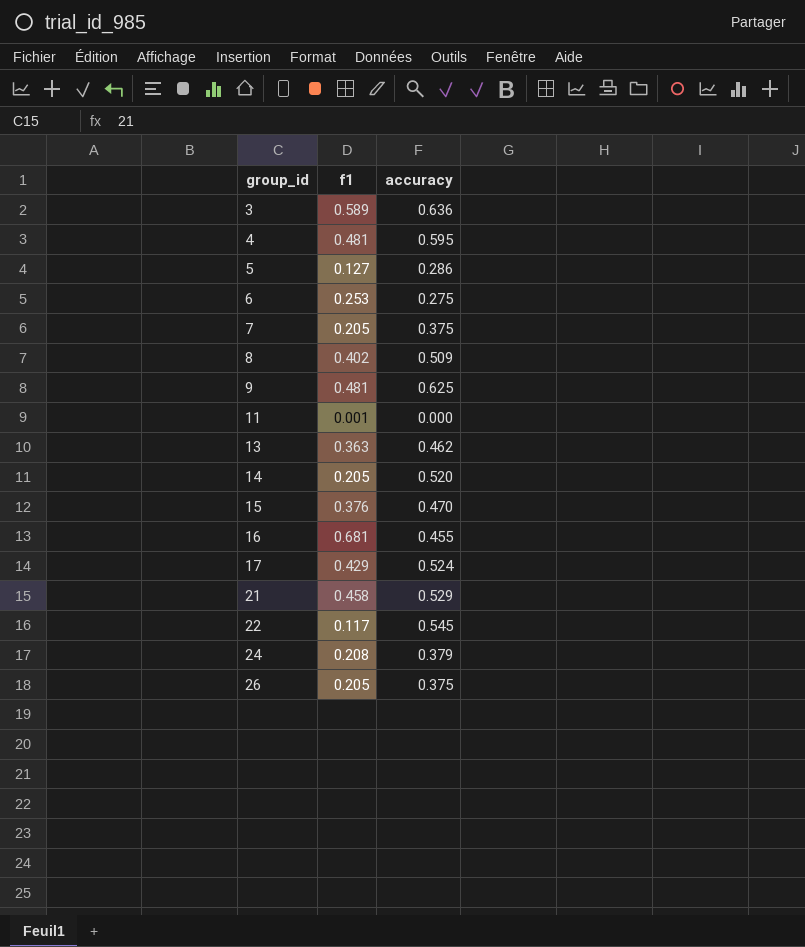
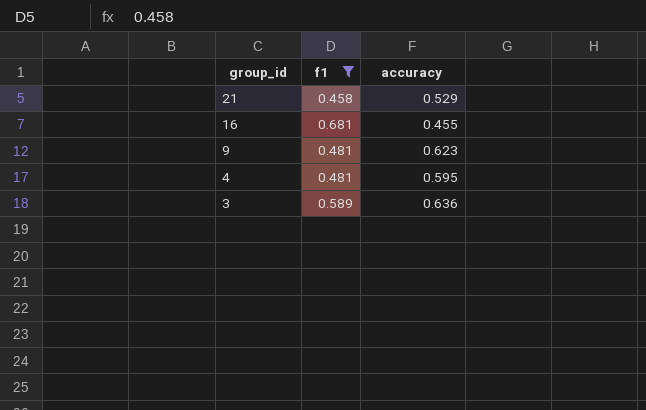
filter: none -> f1 >= 0.458
row order: group_id ascending -> group_id descending
9 | accuracy: 0.625 -> 0.623

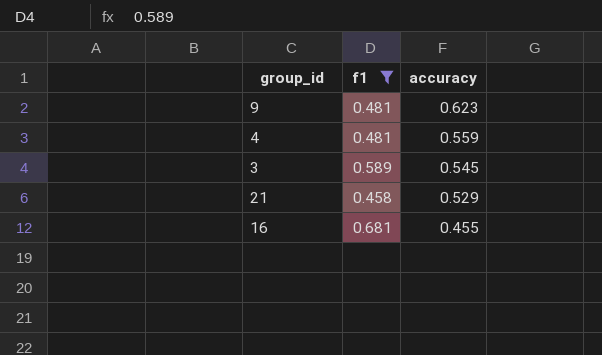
row order: group_id descending -> accuracy descending
4 | accuracy: 0.595 -> 0.559
3 | accuracy: 0.636 -> 0.545

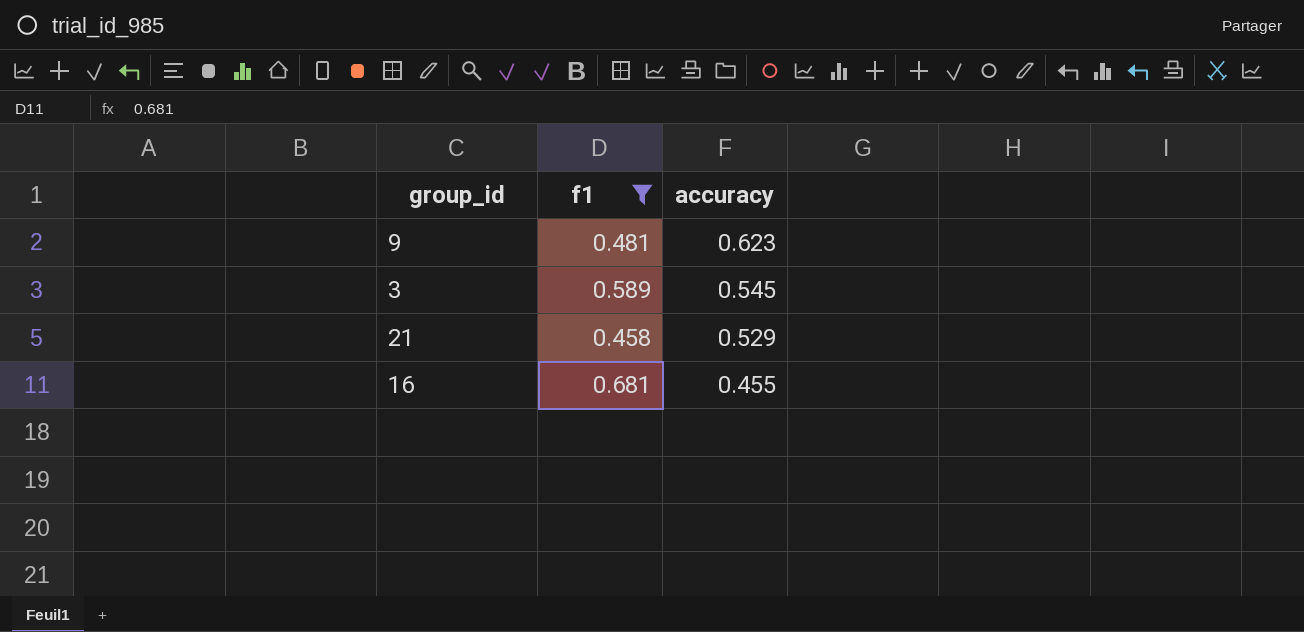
row 4: 0.481 | 0.559 -> none

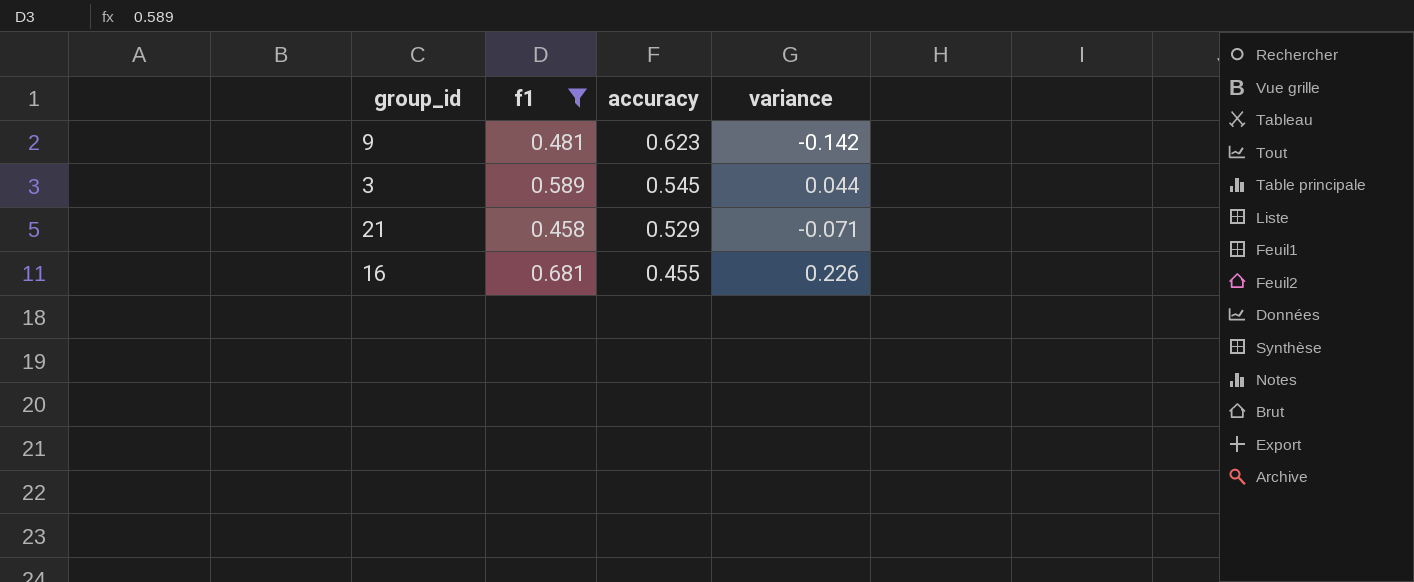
column variance | formula: none -> [f1] - [accuracy]

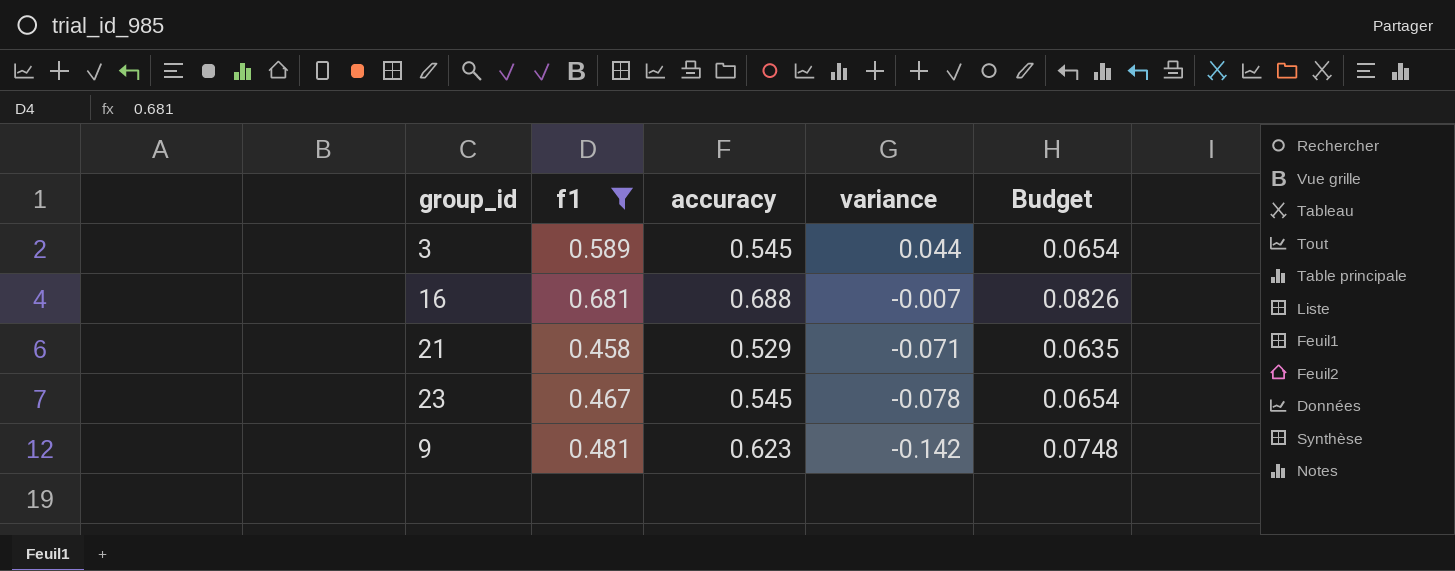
row order: accuracy descending -> variance descending
column Budget | formula: none -> [accuracy] * 0.12
16 | accuracy: 0.455 -> 0.688
16 | variance: 0.226 -> -0.007
row 23: none -> 0.467 | 0.545 | -0.078 | 0.0654

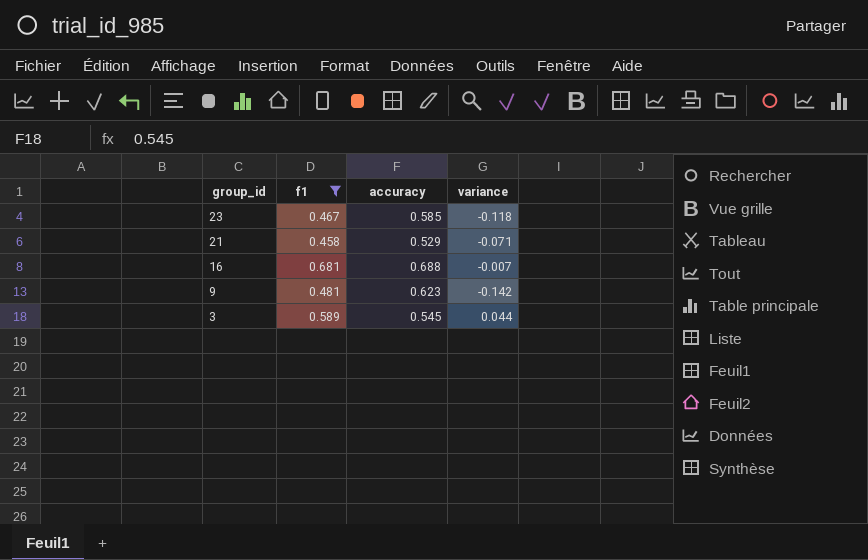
row order: variance descending -> group_id descending
column Budget | formula: [accuracy] * 0.12 -> none
23 | accuracy: 0.545 -> 0.585
23 | variance: -0.078 -> -0.118

